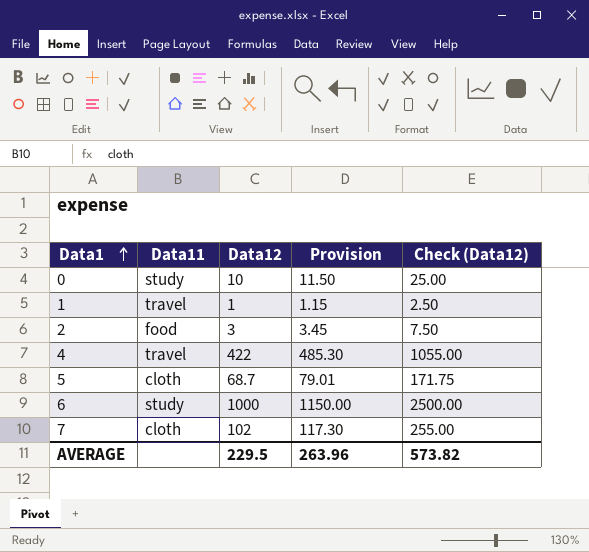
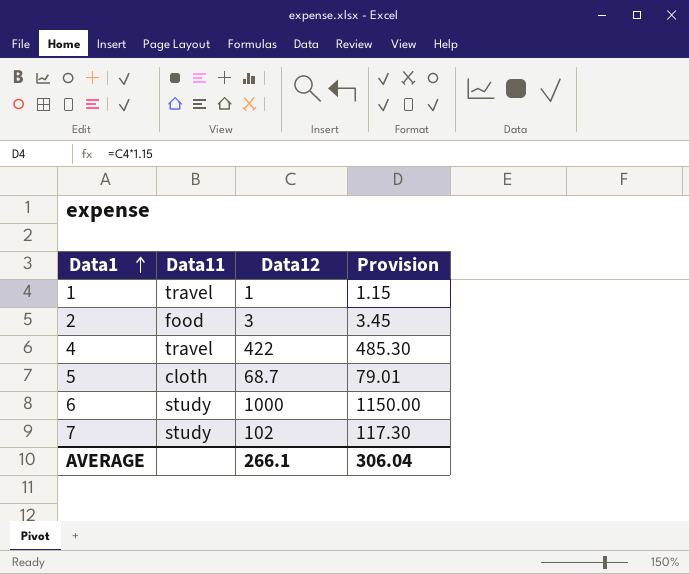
column Check (Data12) | formula: [Data12] * 2.5 -> none
row 0: study | 10 | 11.50 | 25.00 -> none
7 | Data11: cloth -> study
AVERAGE | Data12: 229.5 -> 266.1
AVERAGE | Provision: 263.96 -> 306.04

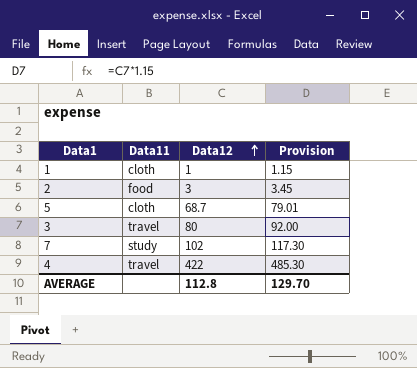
row order: Data1 ascending -> Data12 ascending
row 6: study | 1000 | 1150.00 -> none
1 | Data11: travel -> cloth
row 3: none -> travel | 80 | 92.00
AVERAGE | Data12: 266.1 -> 112.8
AVERAGE | Provision: 306.04 -> 129.70

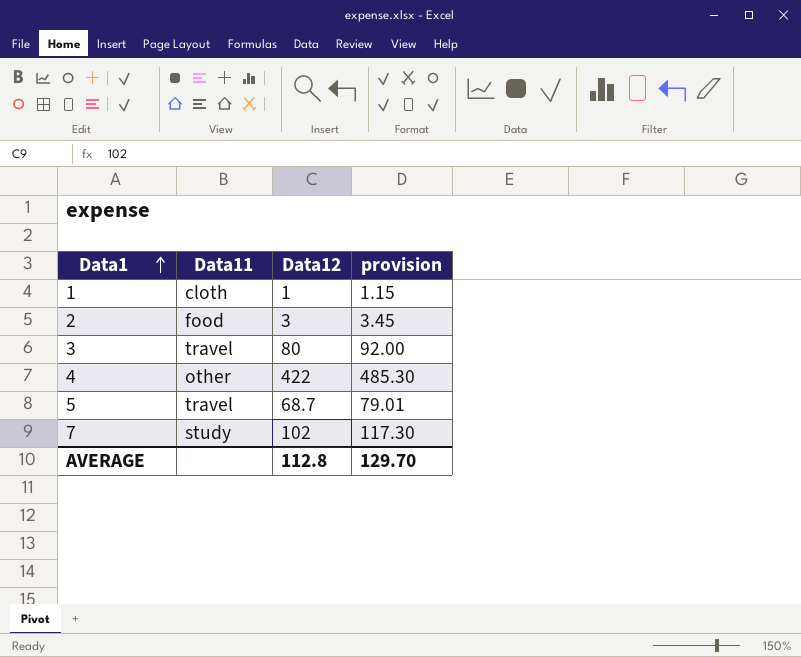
row order: Data12 ascending -> Data1 ascending
column name: Provision -> provision
4 | Data11: travel -> other
5 | Data11: cloth -> travel

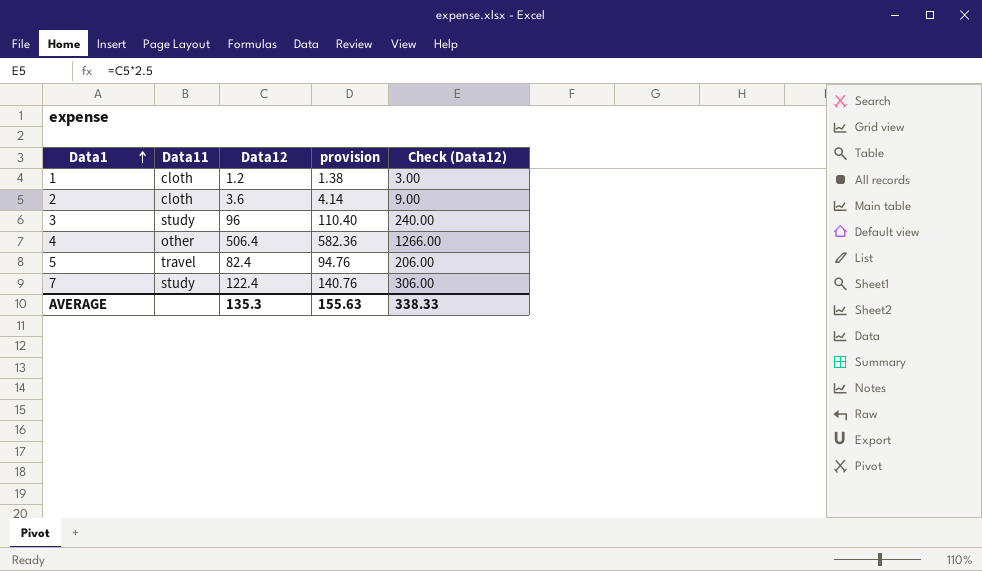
column Check (Data12) | formula: none -> [Data12] * 2.5
1 | Data12: 1 -> 1.2
1 | provision: 1.15 -> 1.38
2 | Data11: food -> cloth
2 | Data12: 3 -> 3.6
2 | provision: 3.45 -> 4.14
3 | Data11: travel -> study
3 | Data12: 80 -> 96
3 | provision: 92.00 -> 110.40
4 | Data12: 422 -> 506.4
4 | provision: 485.30 -> 582.36
5 | Data12: 68.7 -> 82.4
5 | provision: 79.01 -> 94.76
7 | Data12: 102 -> 122.4
7 | provision: 117.30 -> 140.76
AVERAGE | Data12: 112.8 -> 135.3
AVERAGE | provision: 129.70 -> 155.63

